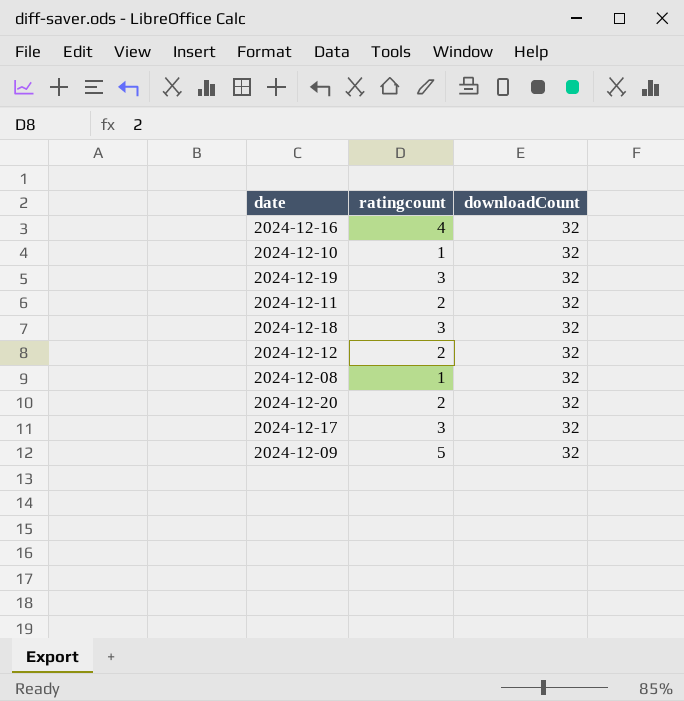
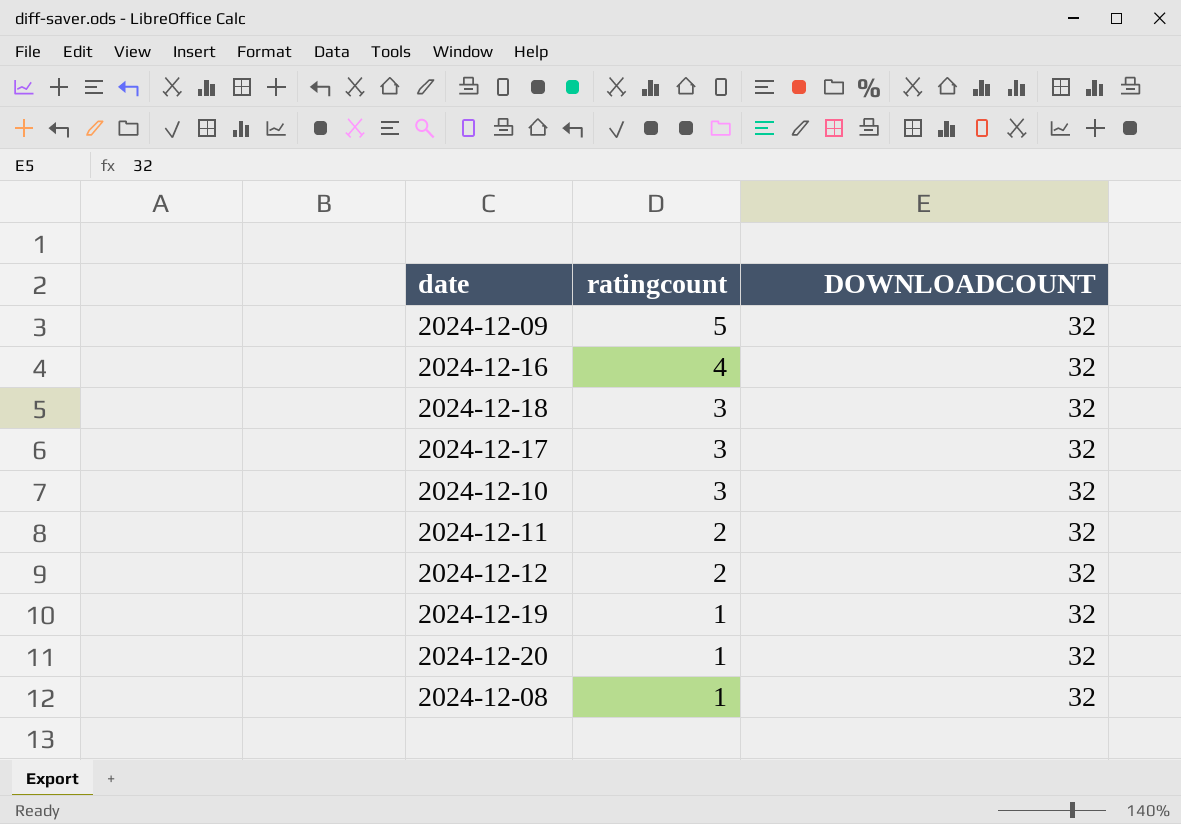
row order: none -> ratingcount descending
column name: downloadCount -> DOWNLOADCOUNT
2024-12-10 | ratingcount: 1 -> 3
2024-12-19 | ratingcount: 3 -> 1
2024-12-20 | ratingcount: 2 -> 1

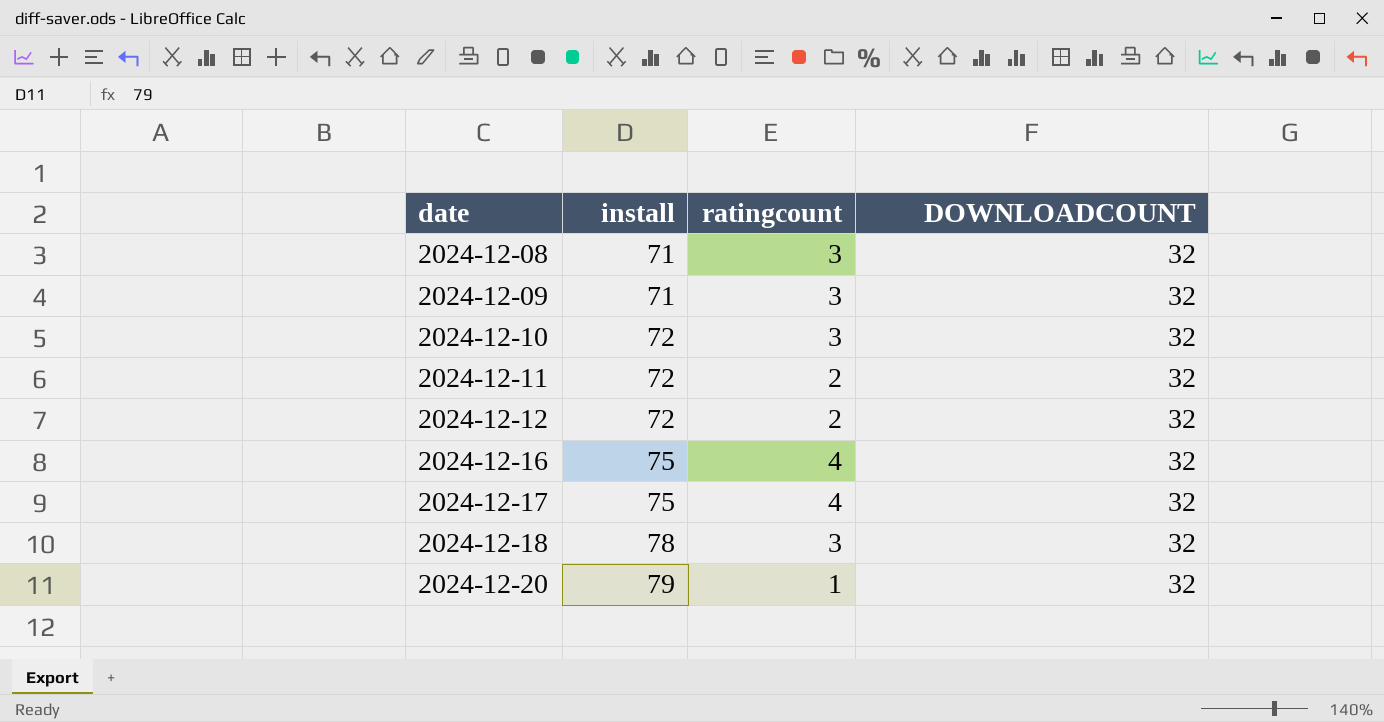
row order: ratingcount descending -> date ascending
column install | position: none -> 2
row 2024-12-19: 1 | 32 -> none
2024-12-08 | ratingcount: 1 -> 3
2024-12-09 | ratingcount: 5 -> 3
2024-12-17 | ratingcount: 3 -> 4

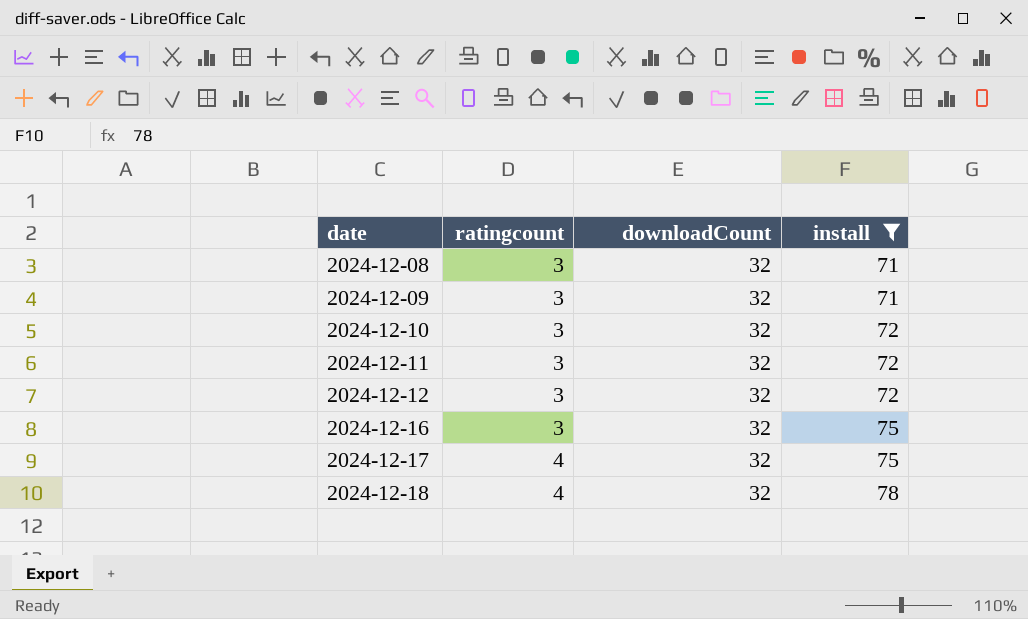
filter: none -> install != 79
column name: DOWNLOADCOUNT -> downloadCount
column install | position: 2 -> 4
2024-12-11 | ratingcount: 2 -> 3
2024-12-12 | ratingcount: 2 -> 3
2024-12-16 | ratingcount: 4 -> 3
2024-12-18 | ratingcount: 3 -> 4

